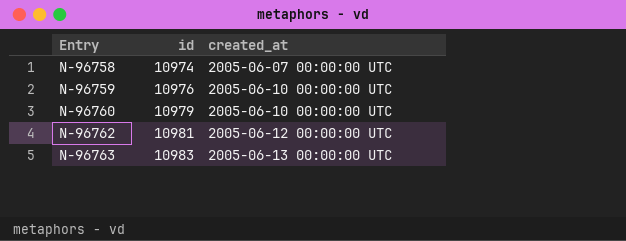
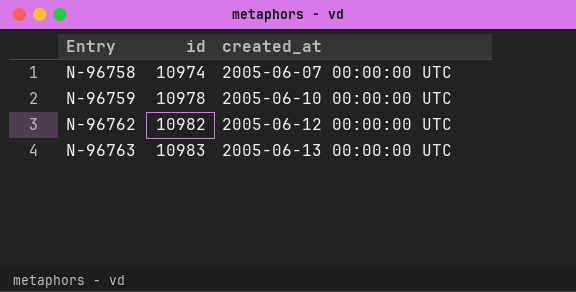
row N-96760: 10979 | 2005-06-10 00:00:00 UTC -> none
N-96759 | id: 10976 -> 10978
N-96762 | id: 10981 -> 10982

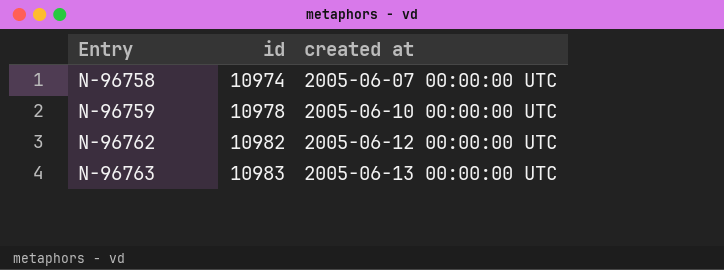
column name: created_at -> created at

